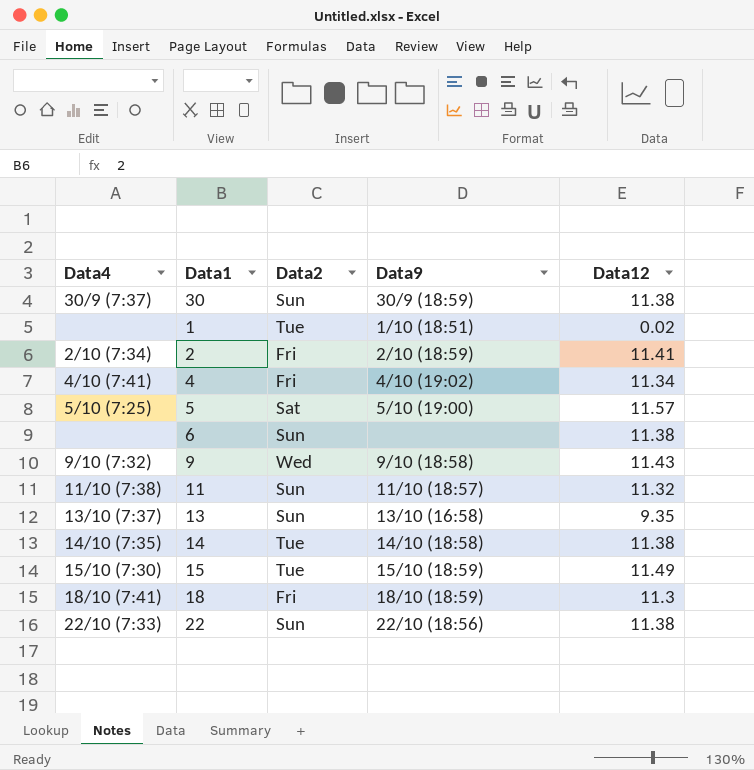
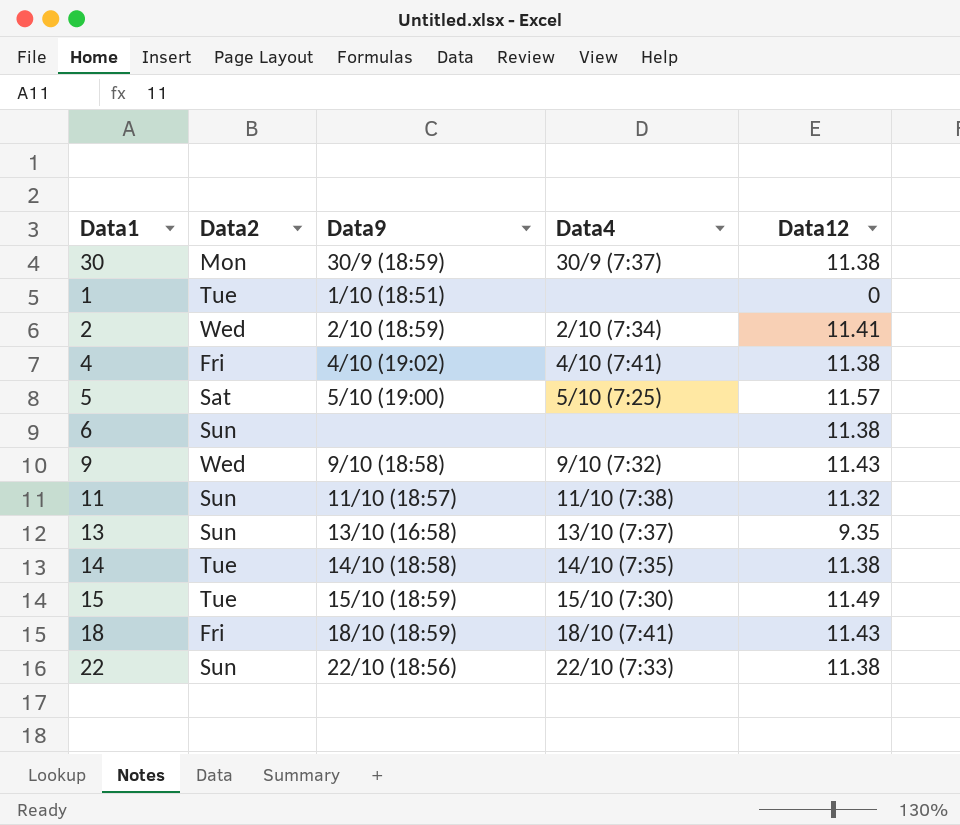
column Data4 | position: 1 -> 4
30 | Data2: Sun -> Mon
1 | Data12: 0.02 -> 0
2 | Data2: Fri -> Wed
4 | Data12: 11.34 -> 11.38
18 | Data12: 11.3 -> 11.43

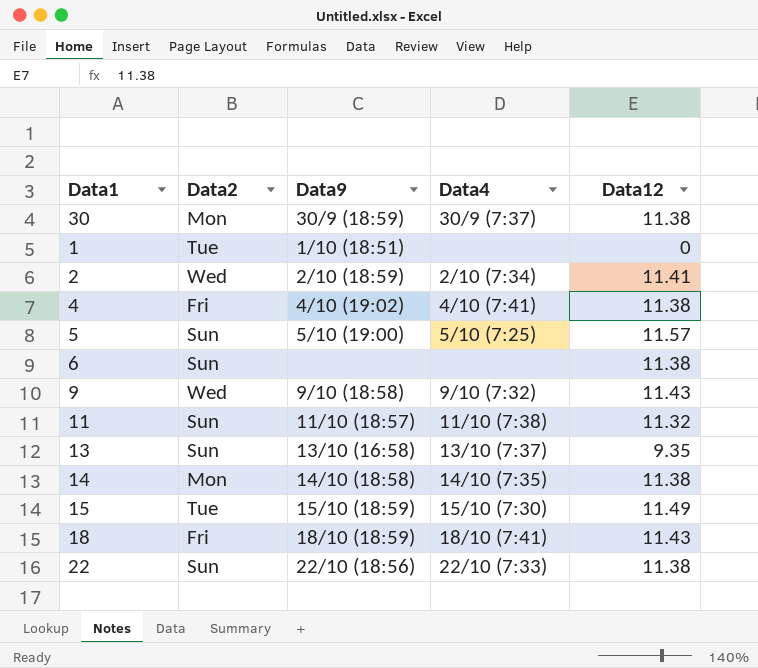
5 | Data2: Sat -> Sun
14 | Data2: Tue -> Mon

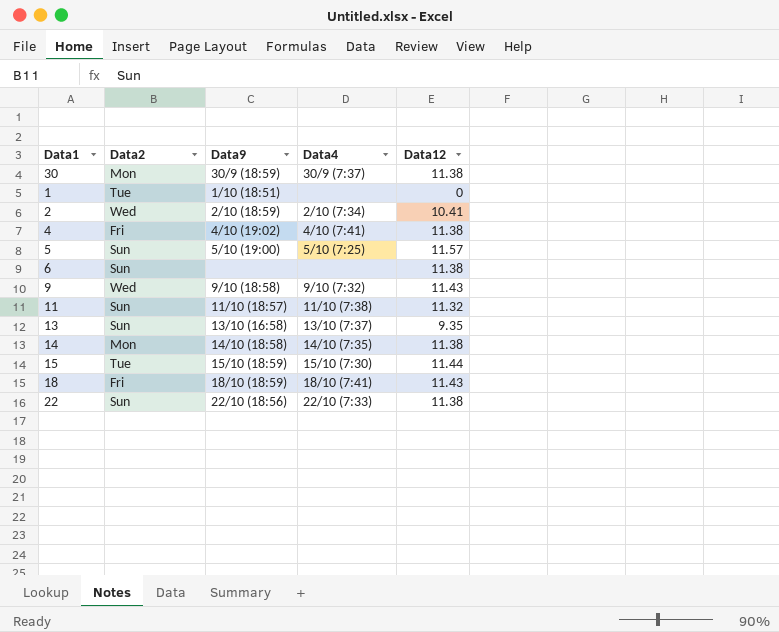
2 | Data12: 11.41 -> 10.41
15 | Data12: 11.49 -> 11.44

